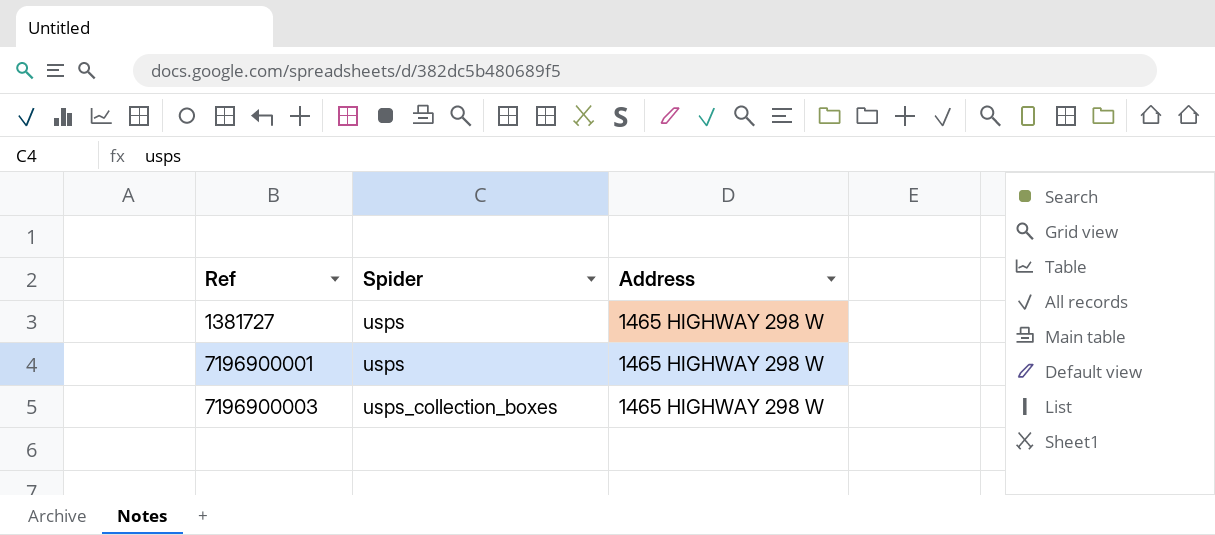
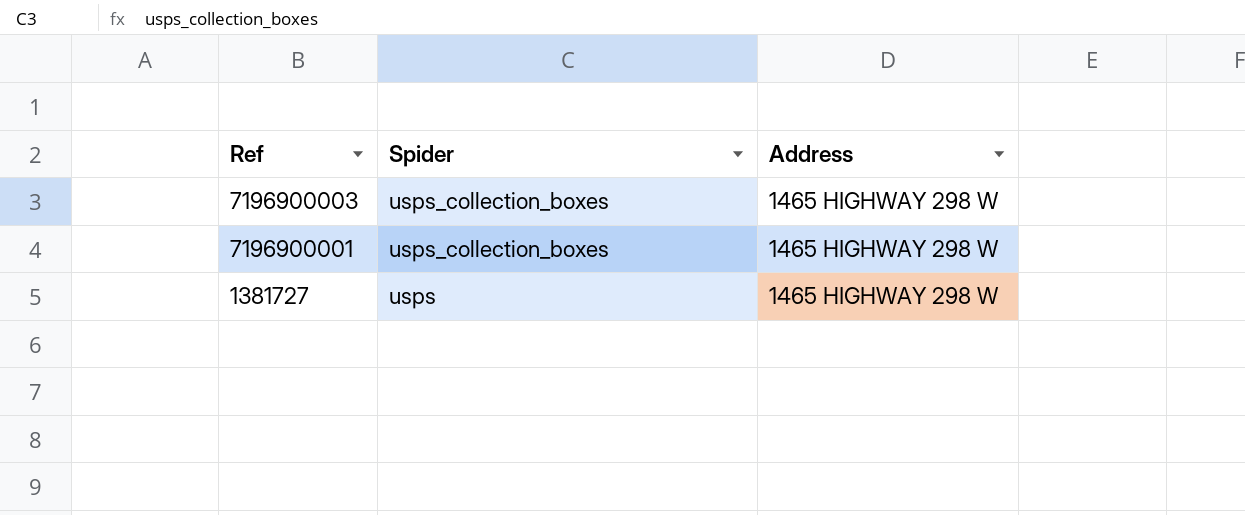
row order: Ref ascending -> Ref descending
7196900001 | Spider: usps -> usps_collection_boxes

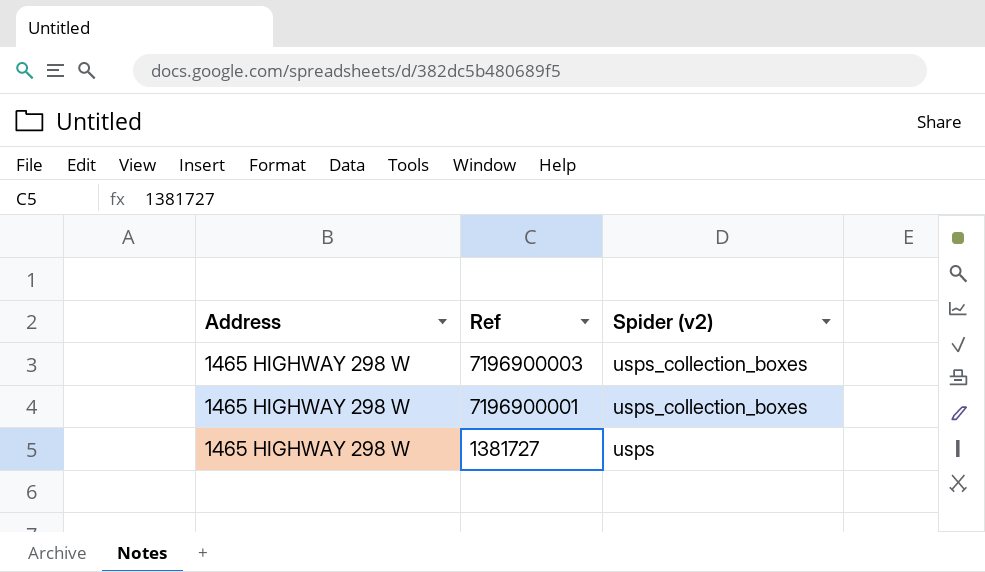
column Address | position: 3 -> 1
column name: Spider -> Spider (v2)

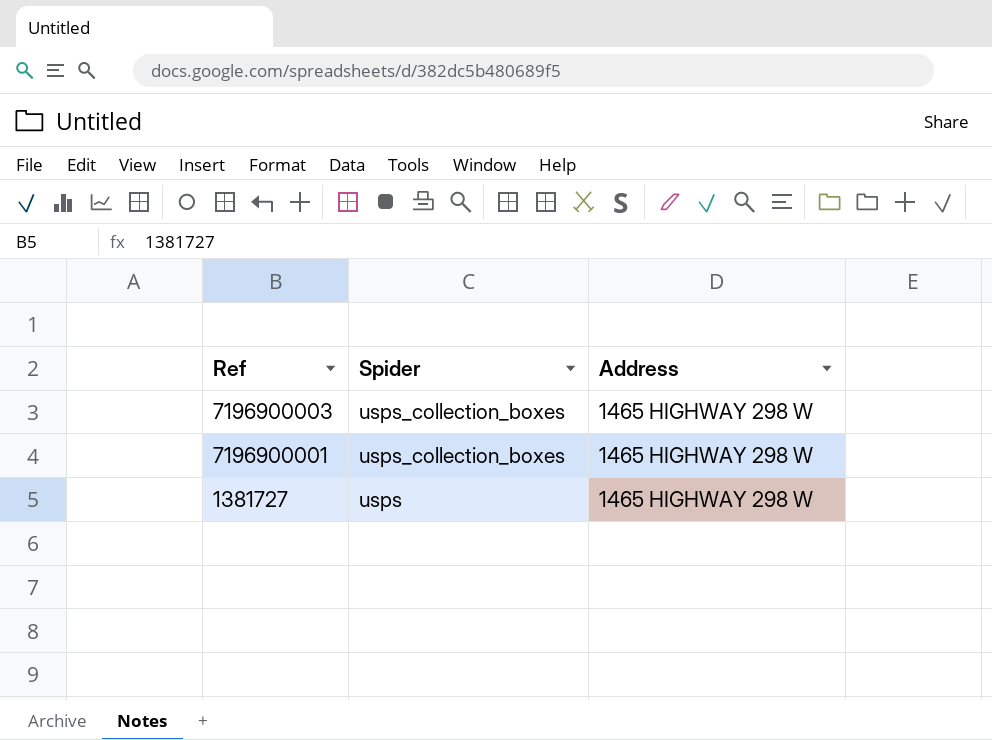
column name: Spider (v2) -> Spider
column Address | position: 1 -> 3

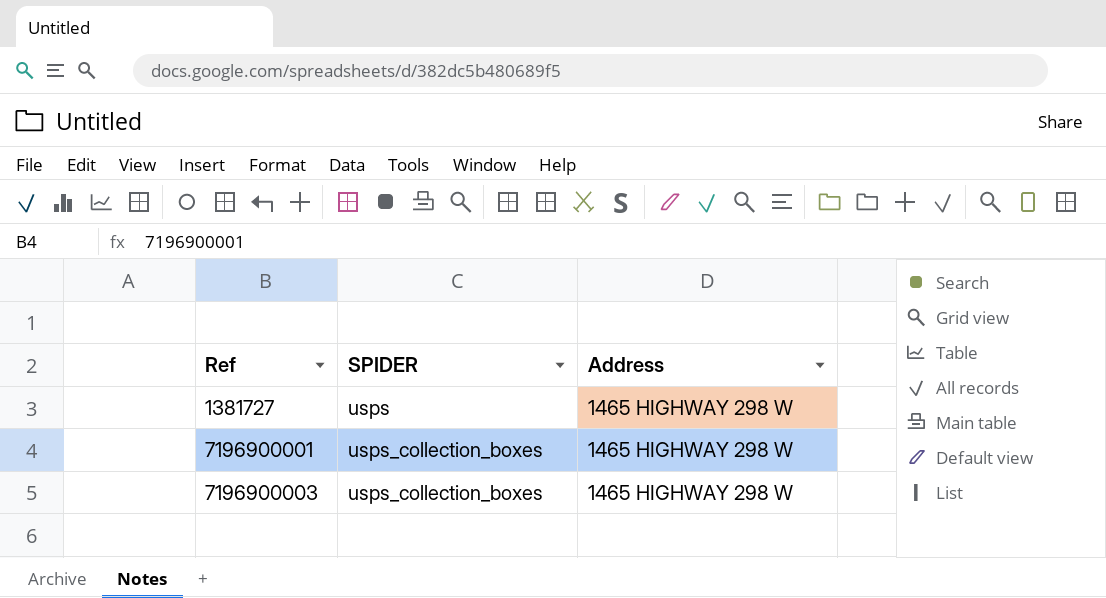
row order: Ref descending -> Ref ascending
column name: Spider -> SPIDER

